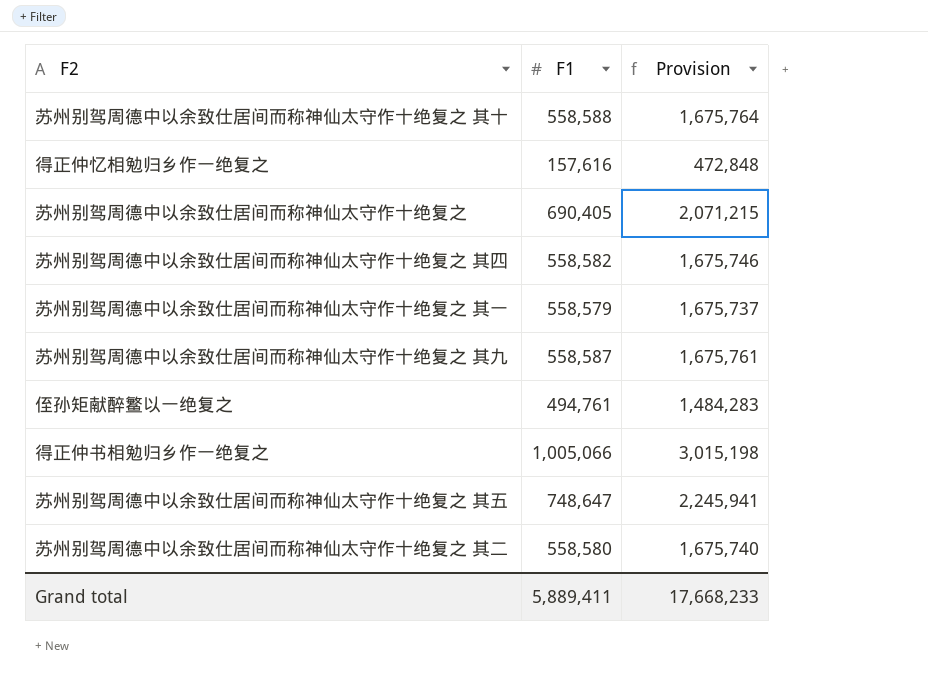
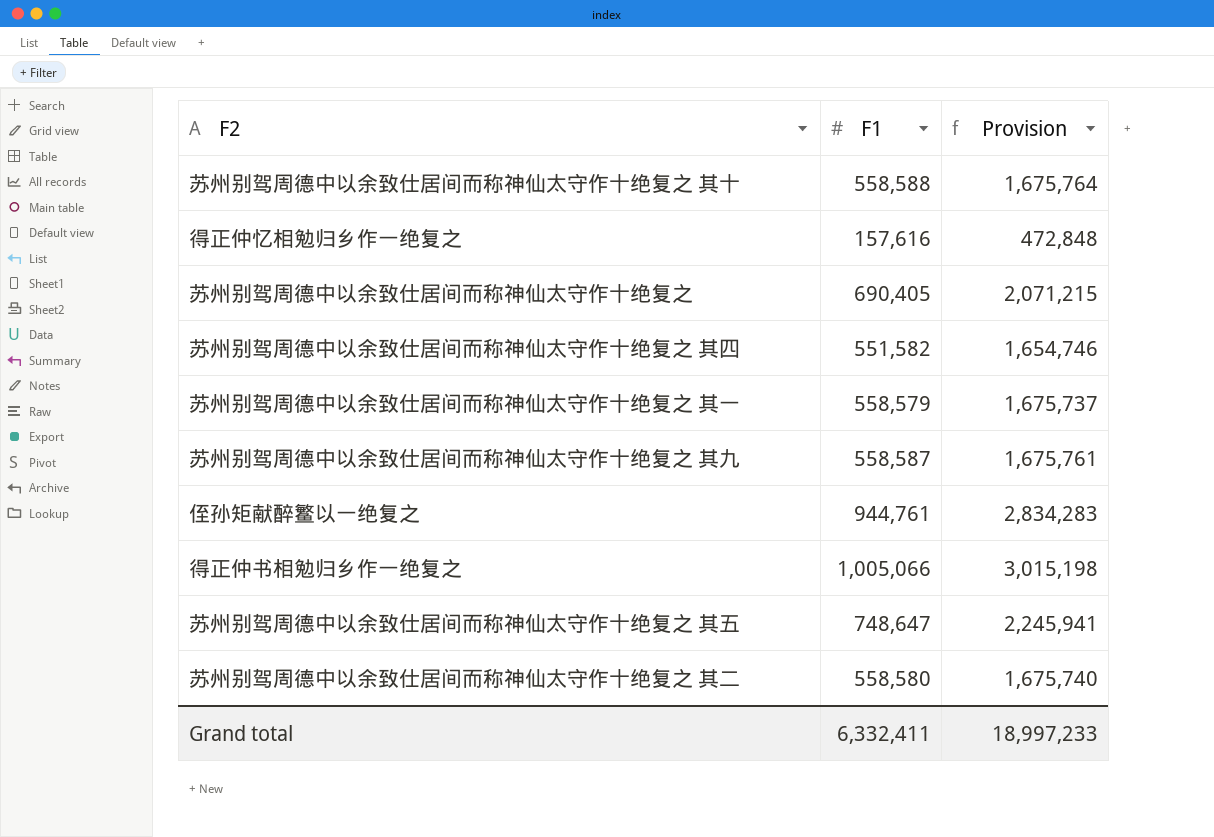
苏州别驾周德中以余致仕居间而称神仙太守作十绝复之 其四 | F1: 558,582 -> 551,582
苏州别驾周德中以余致仕居间而称神仙太守作十绝复之 其四 | Provision: 1,675,746 -> 1,654,746
侄孙矩献醉鳘以一绝复之 | F1: 494,761 -> 944,761
侄孙矩献醉鳘以一绝复之 | Provision: 1,484,283 -> 2,834,283
Grand total | F1: 5,889,411 -> 6,332,411
Grand total | Provision: 17,668,233 -> 18,997,233

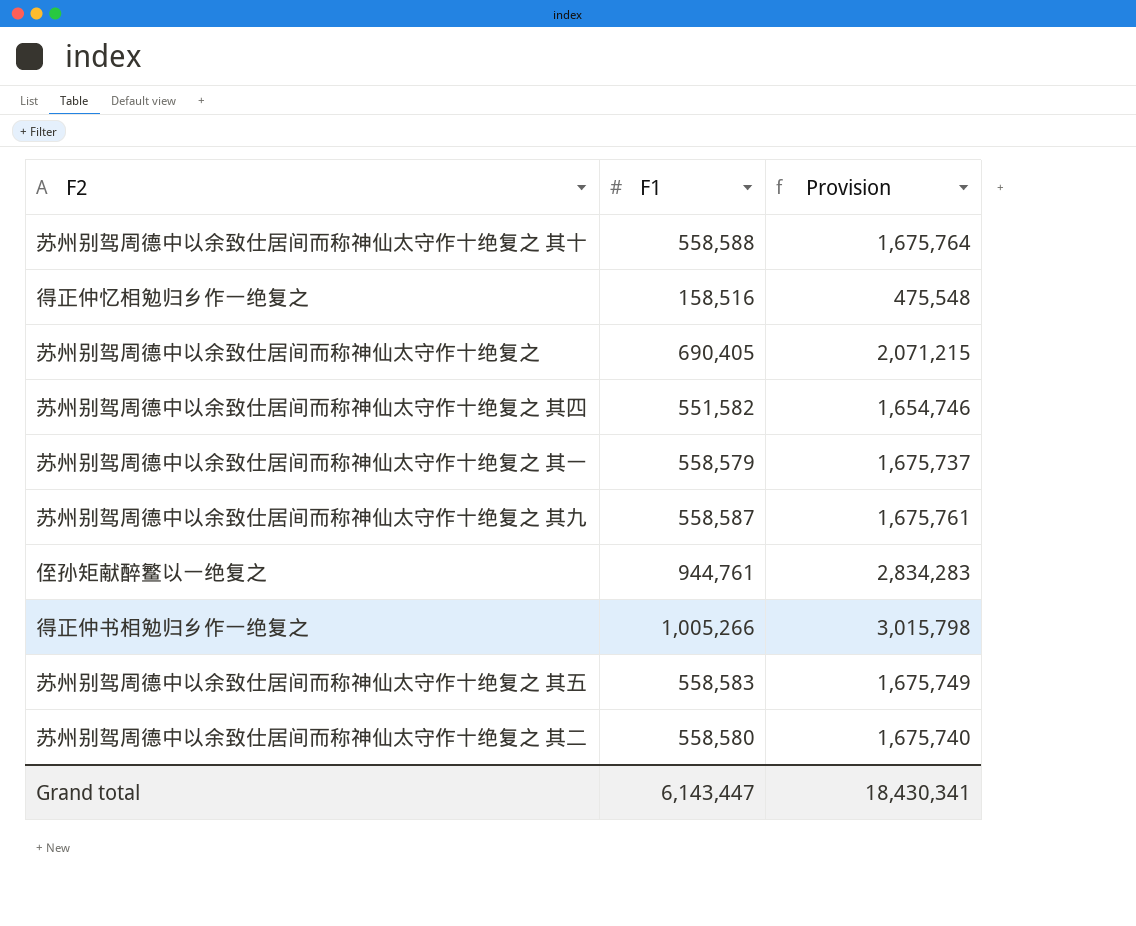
得正仲忆相勉归乡作一绝复之 | F1: 157,616 -> 158,516
得正仲忆相勉归乡作一绝复之 | Provision: 472,848 -> 475,548
得正仲书相勉归乡作一绝复之 | F1: 1,005,066 -> 1,005,266
得正仲书相勉归乡作一绝复之 | Provision: 3,015,198 -> 3,015,798
苏州别驾周德中以余致仕居间而称神仙太守作十绝复之 其五 | F1: 748,647 -> 558,583
苏州别驾周德中以余致仕居间而称神仙太守作十绝复之 其五 | Provision: 2,245,941 -> 1,675,749
Grand total | F1: 6,332,411 -> 6,143,447
Grand total | Provision: 18,997,233 -> 18,430,341

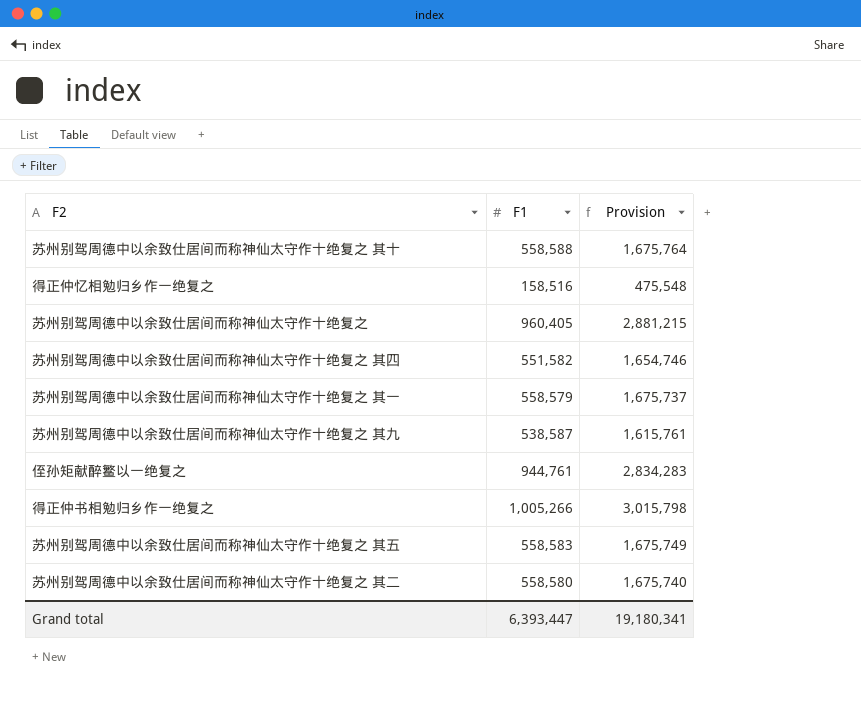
苏州别驾周德中以余致仕居间而称神仙太守作十绝复之 | F1: 690,405 -> 960,405
苏州别驾周德中以余致仕居间而称神仙太守作十绝复之 | Provision: 2,071,215 -> 2,881,215
苏州别驾周德中以余致仕居间而称神仙太守作十绝复之 其九 | F1: 558,587 -> 538,587
苏州别驾周德中以余致仕居间而称神仙太守作十绝复之 其九 | Provision: 1,675,761 -> 1,615,761
Grand total | F1: 6,143,447 -> 6,393,447
Grand total | Provision: 18,430,341 -> 19,180,341

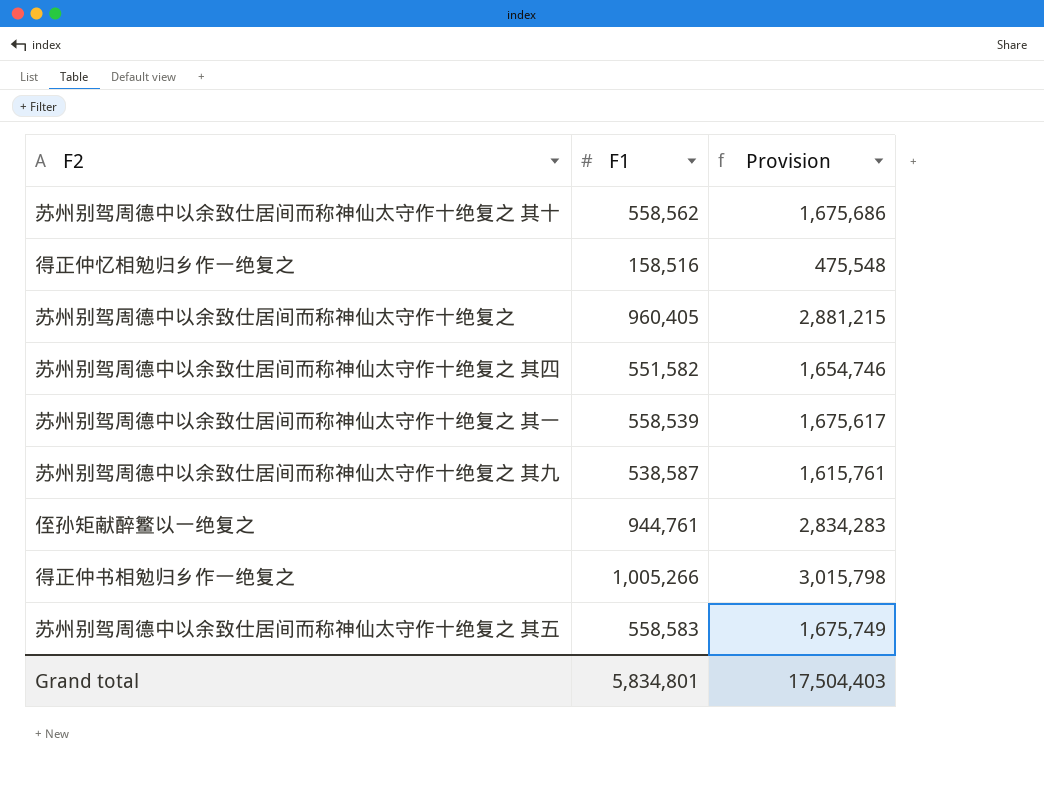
row 苏州别驾周德中以余致仕居间而称神仙太守作十绝复之 其二: 558,580 | 1,675,740 -> none
苏州别驾周德中以余致仕居间而称神仙太守作十绝复之 其十 | F1: 558,588 -> 558,562
苏州别驾周德中以余致仕居间而称神仙太守作十绝复之 其十 | Provision: 1,675,764 -> 1,675,686
苏州别驾周德中以余致仕居间而称神仙太守作十绝复之 其一 | F1: 558,579 -> 558,539
苏州别驾周德中以余致仕居间而称神仙太守作十绝复之 其一 | Provision: 1,675,737 -> 1,675,617
Grand total | F1: 6,393,447 -> 5,834,801
Grand total | Provision: 19,180,341 -> 17,504,403

